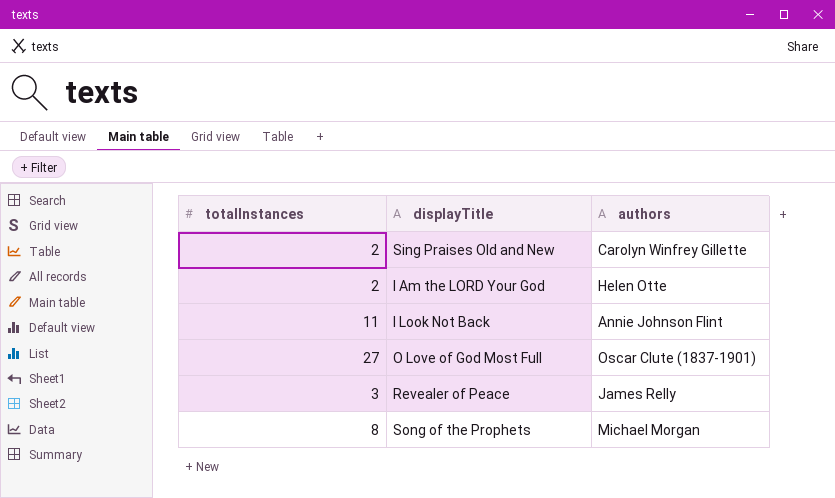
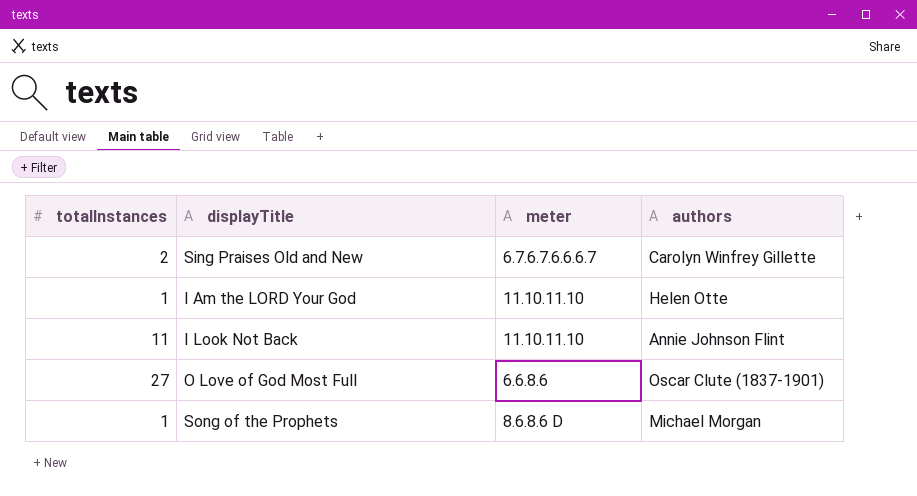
column meter | position: none -> 3
row Revealer of Peace: 3 | James Relly -> none
I Am the LORD Your God | totalInstances: 2 -> 1
Song of the Prophets | totalInstances: 8 -> 1

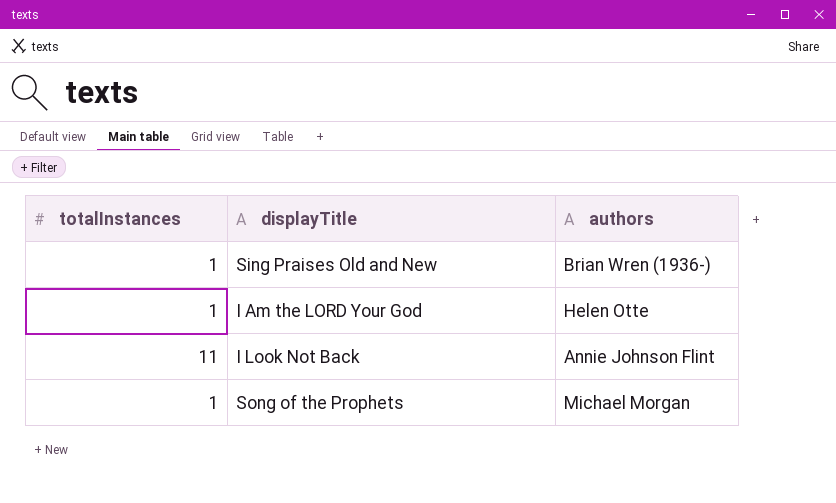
column meter | position: 3 -> none
row O Love of God Most Full: 27 | 6.6.8.6 | Oscar Clute (1837-1901) -> none
Sing Praises Old and New | totalInstances: 2 -> 1
Sing Praises Old and New | authors: Carolyn Winfrey Gillette -> Brian Wren (1936-)

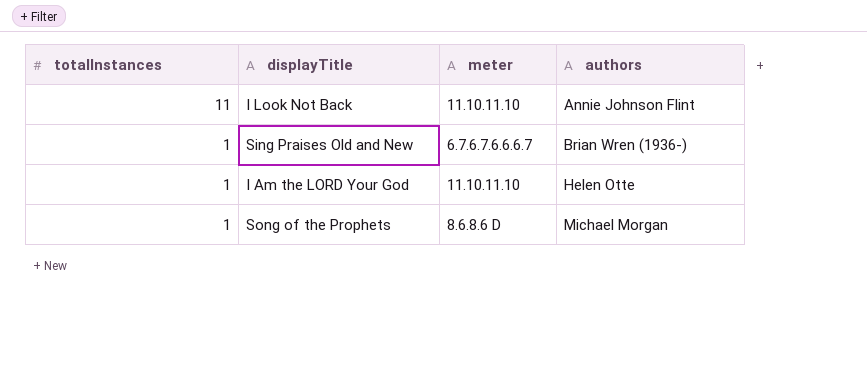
row order: none -> totalInstances descending
column meter | position: none -> 3

